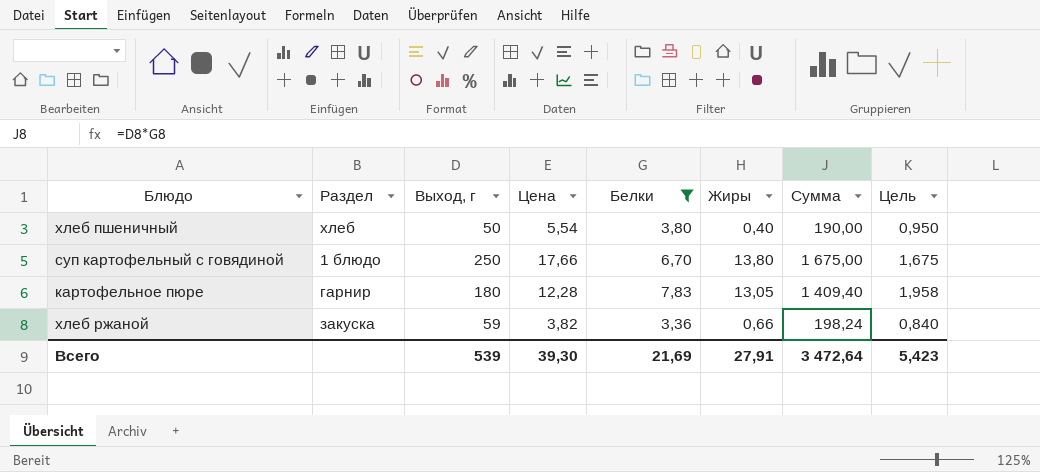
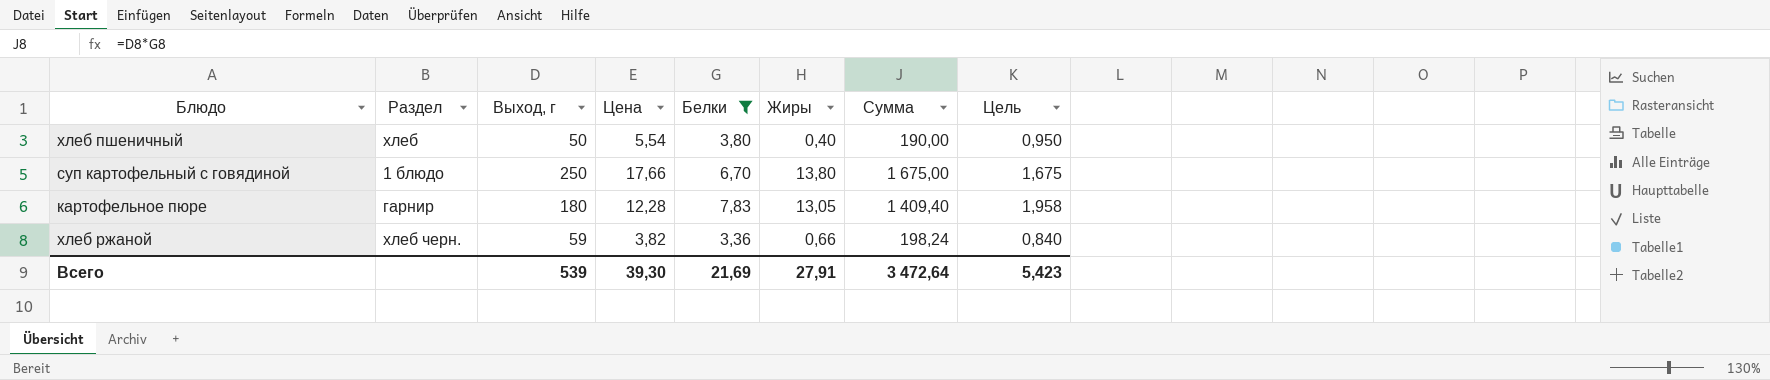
хлеб ржаной | Раздел: закуска -> хлеб черн.

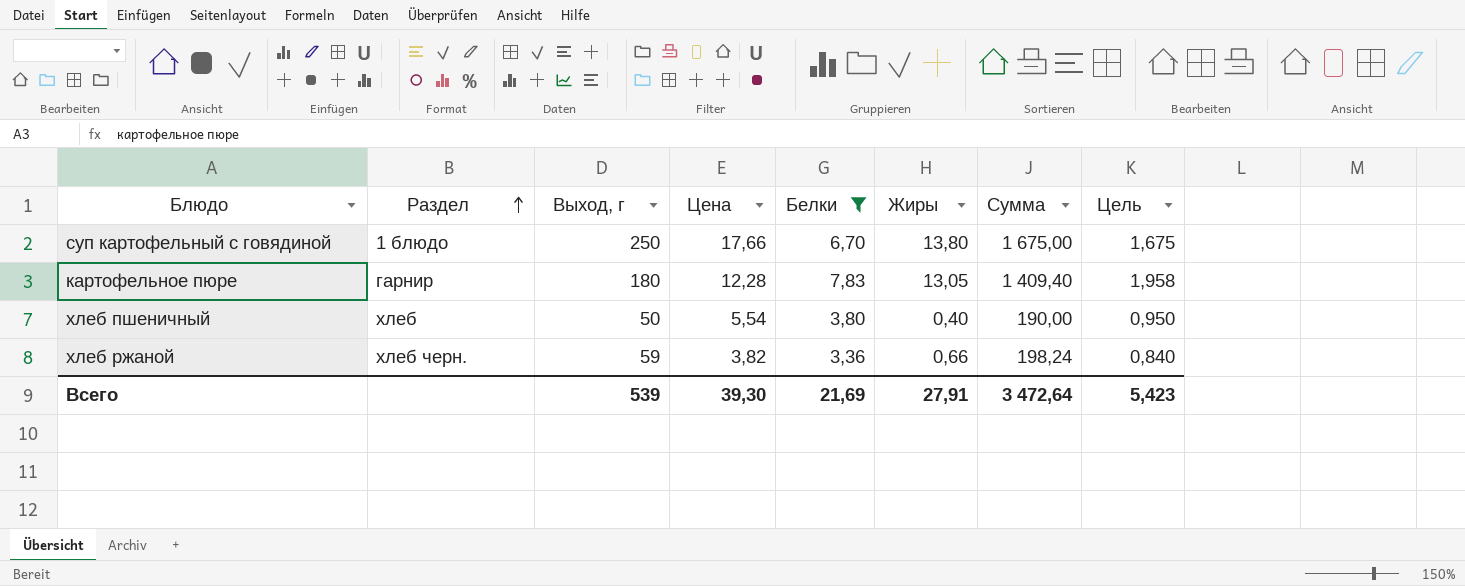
row order: none -> Раздел ascending

